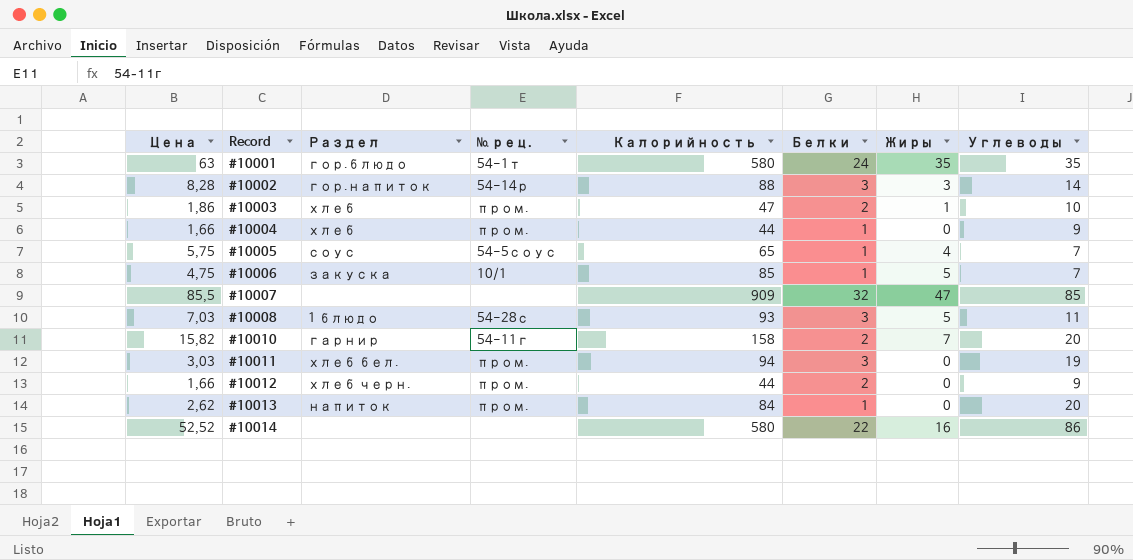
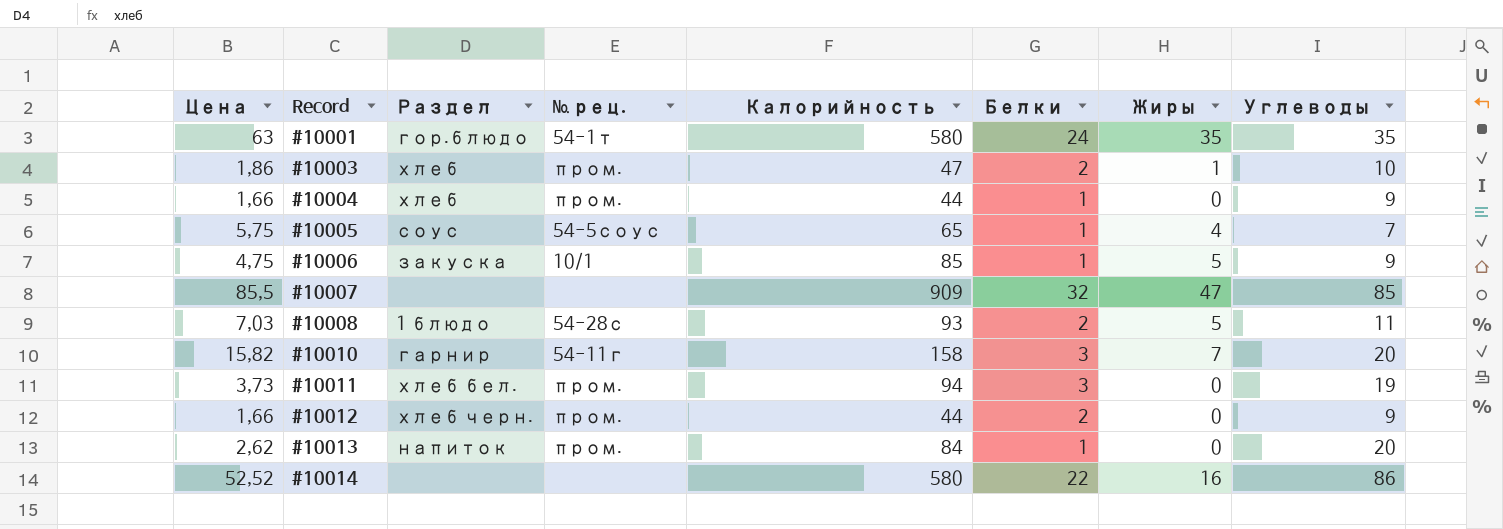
row #10002: 8,28 | гор.напиток | 54-14р | 88 | 3 | 3 | 14 -> none
#10006 | Углеводы: 7 -> 9
#10008 | Белки: 3 -> 2
#10010 | Белки: 2 -> 3
#10011 | Цена: 3,03 -> 3,73

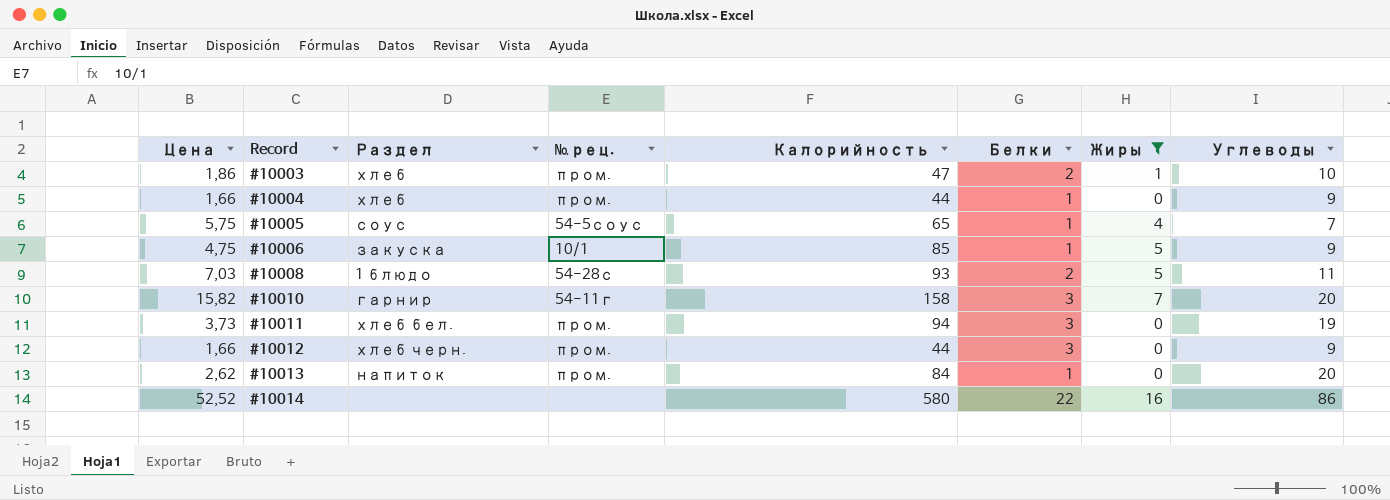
filter: none -> Жиры <= 16
#10012 | Белки: 2 -> 3

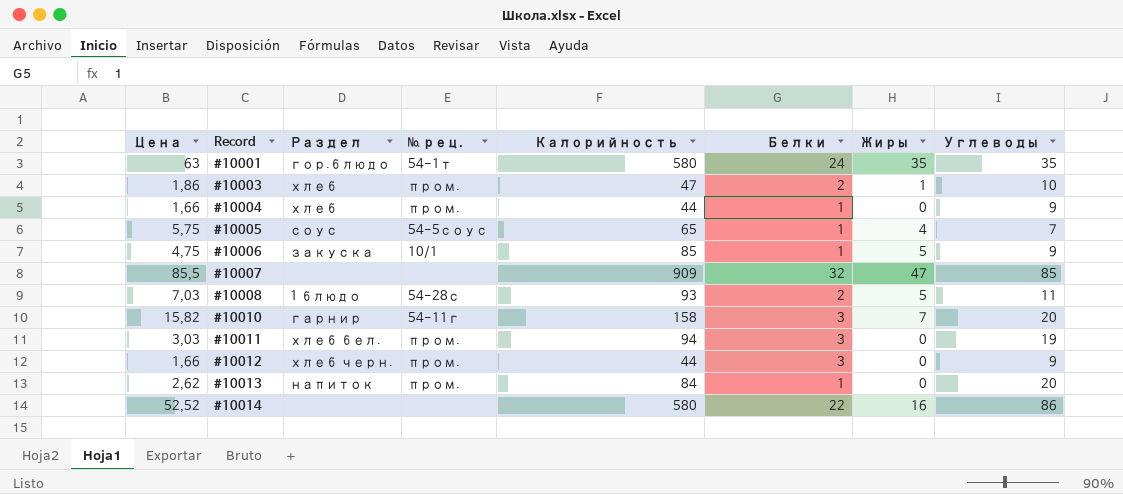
filter: Жиры <= 16 -> none
#10011 | Цена: 3,73 -> 3,03

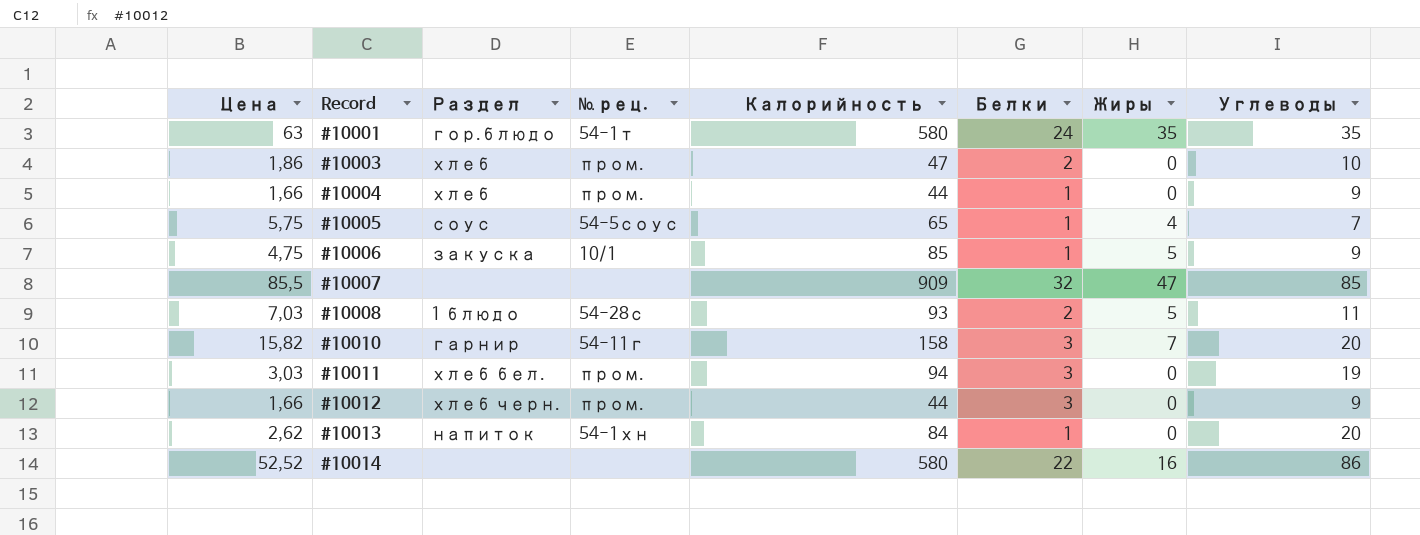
#10003 | Жиры: 1 -> 0
#10013 | № рец.: пром. -> 54-1хн

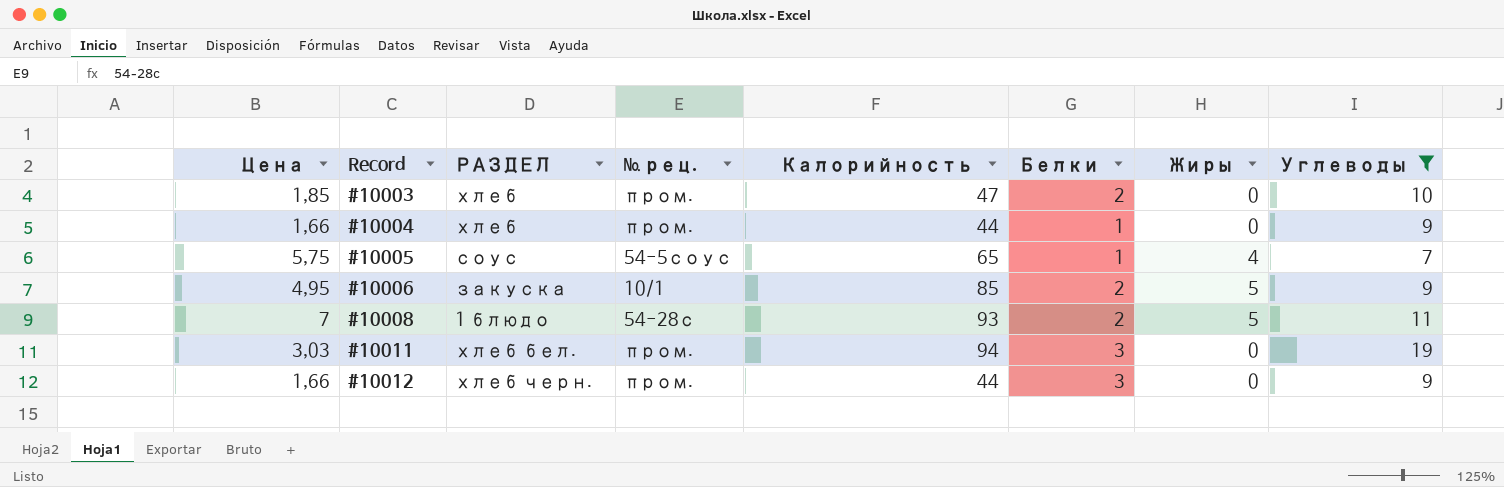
filter: none -> Углеводы <= 19
column name: Раздел -> РАЗДЕЛ
#10003 | Цена: 1,86 -> 1,85
#10006 | Цена: 4,75 -> 4,95
#10006 | Белки: 1 -> 2
#10008 | Цена: 7,03 -> 7

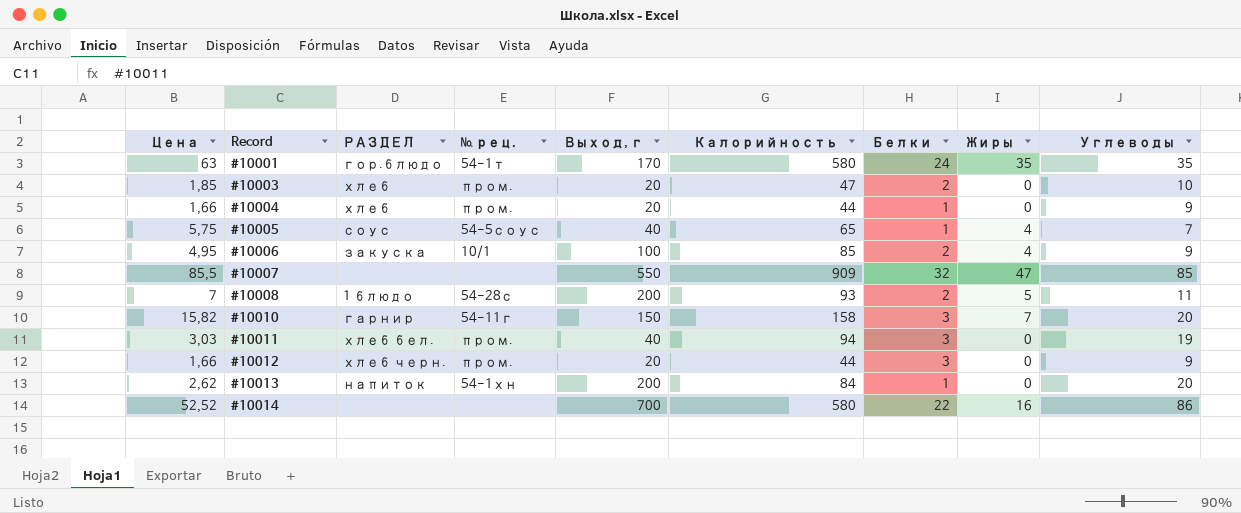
filter: Углеводы <= 19 -> none
column Выход, г | position: none -> 5
#10006 | Жиры: 5 -> 4

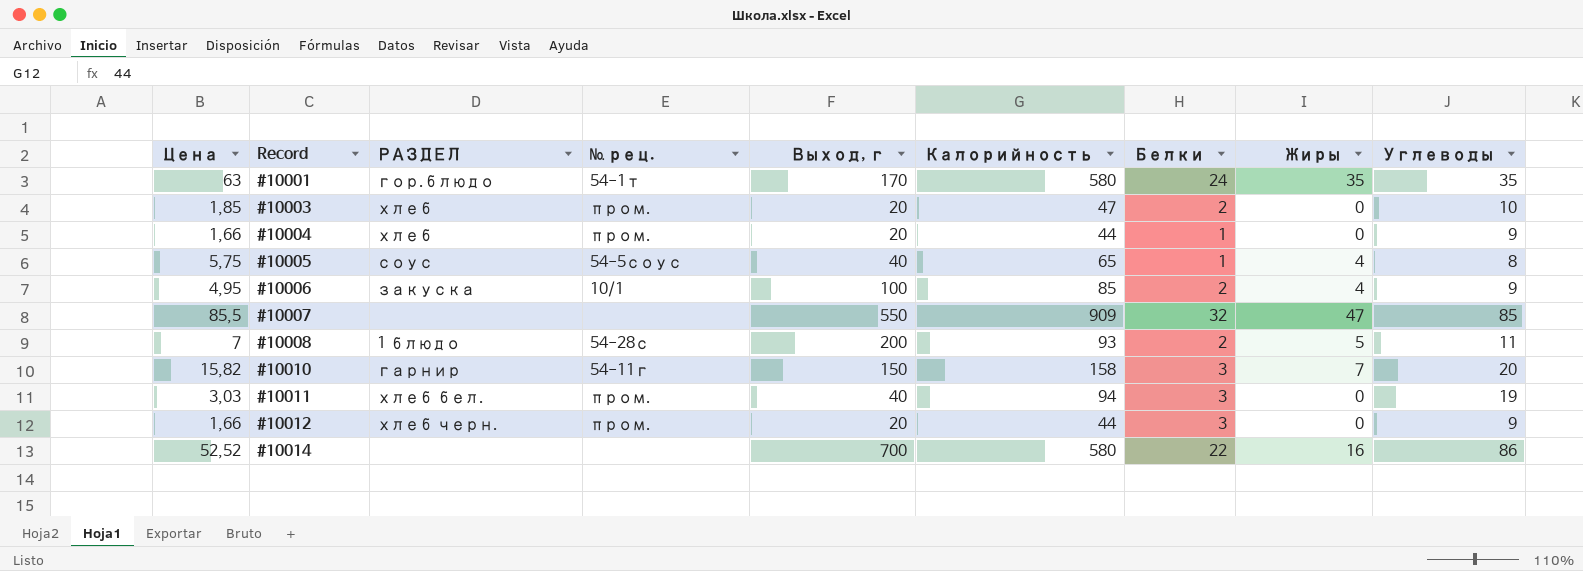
row #10013: 2,62 | напиток | 54-1хн | 200 | 84 | 1 | 0 | 20 -> none
#10005 | Углеводы: 7 -> 8

